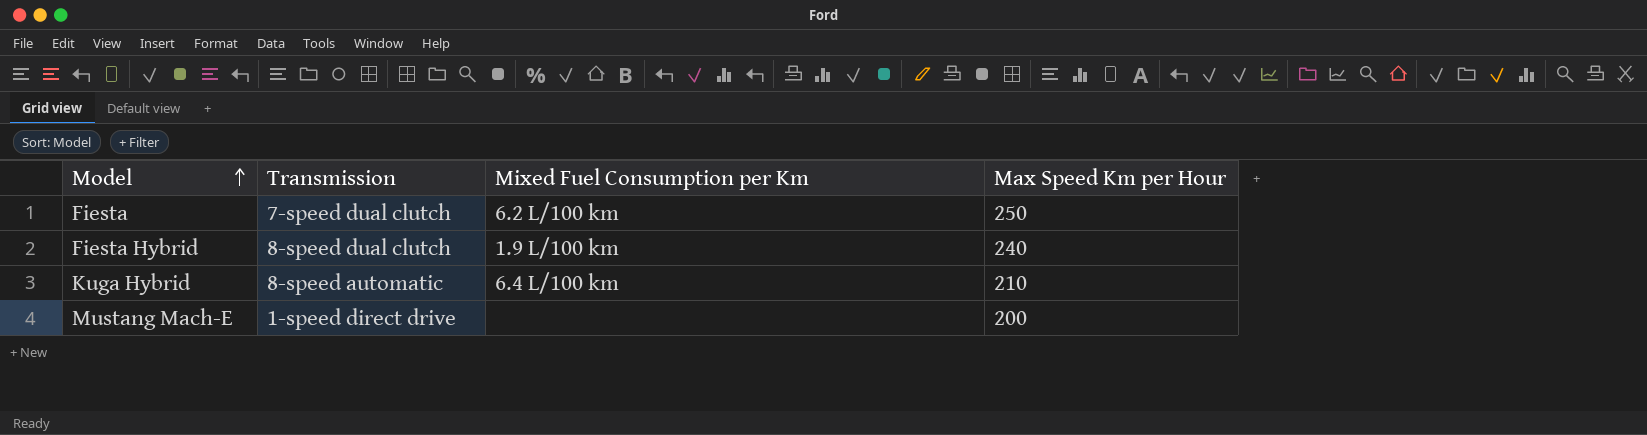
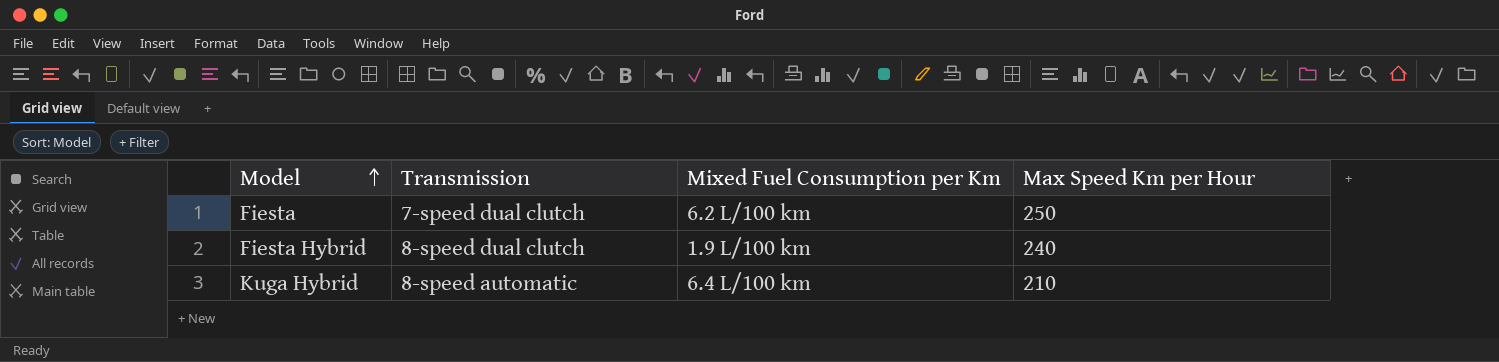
row Mustang Mach-E: 1-speed direct drive | none | 200 -> none

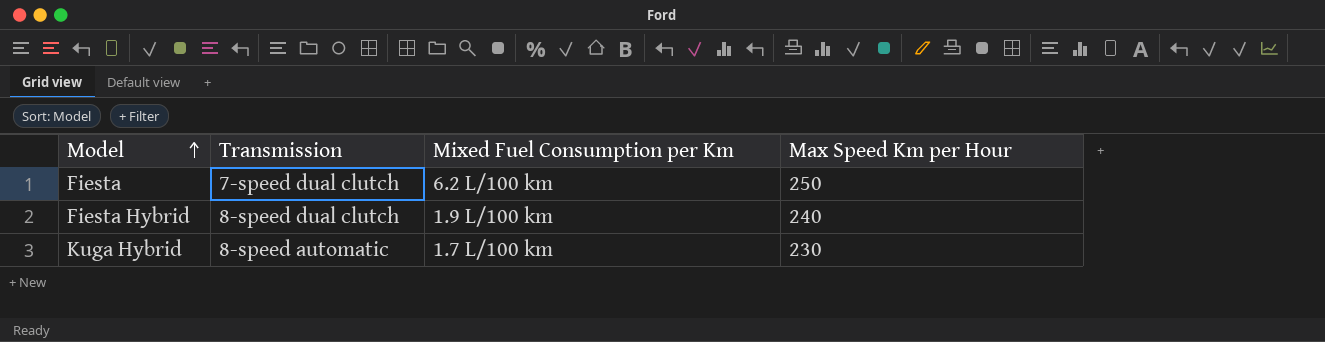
Kuga Hybrid | Mixed Fuel Consumption per Km: 6.4 L/100 km -> 1.7 L/100 km
Kuga Hybrid | Max Speed Km per Hour: 210 -> 230

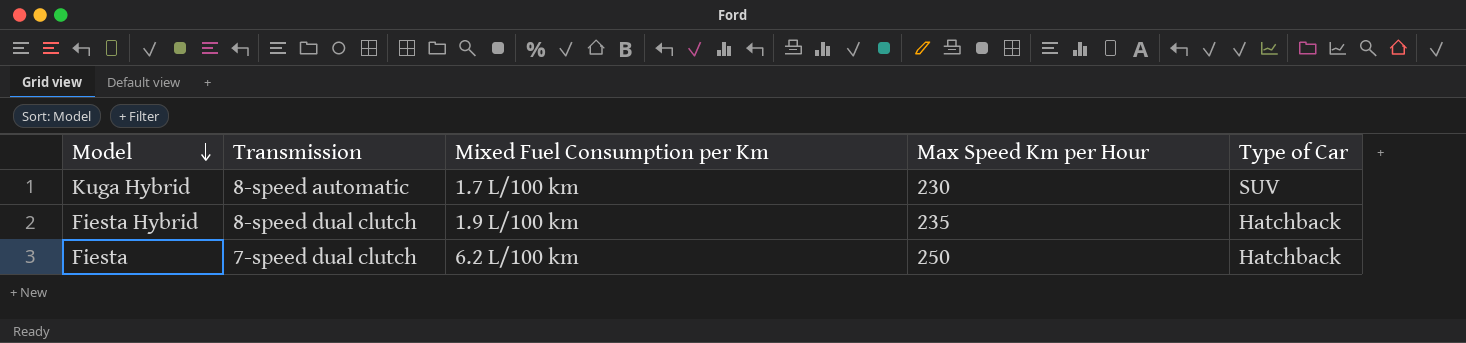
row order: Model ascending -> Model descending
column Type of Car | position: none -> 5
Fiesta Hybrid | Max Speed Km per Hour: 240 -> 235

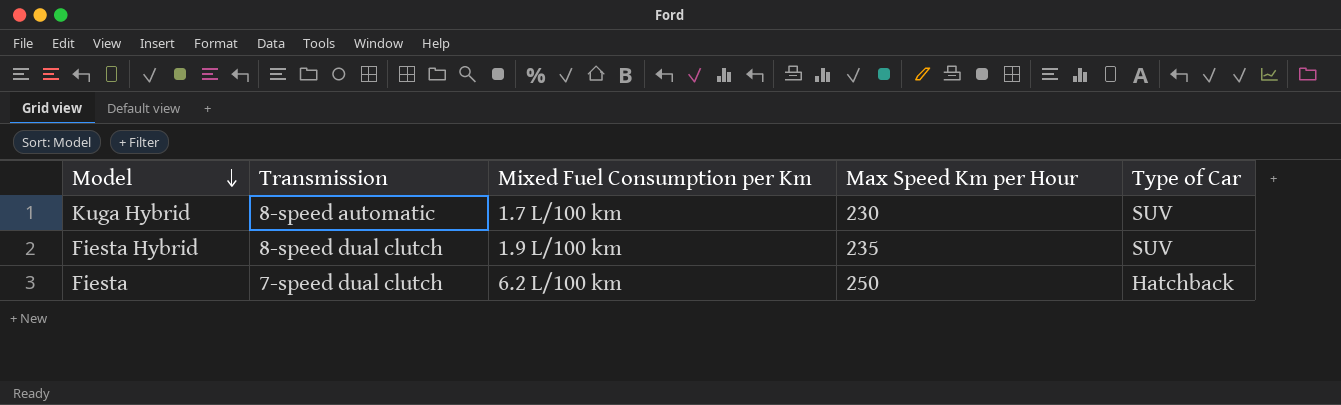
Fiesta Hybrid | Type of Car: Hatchback -> SUV

